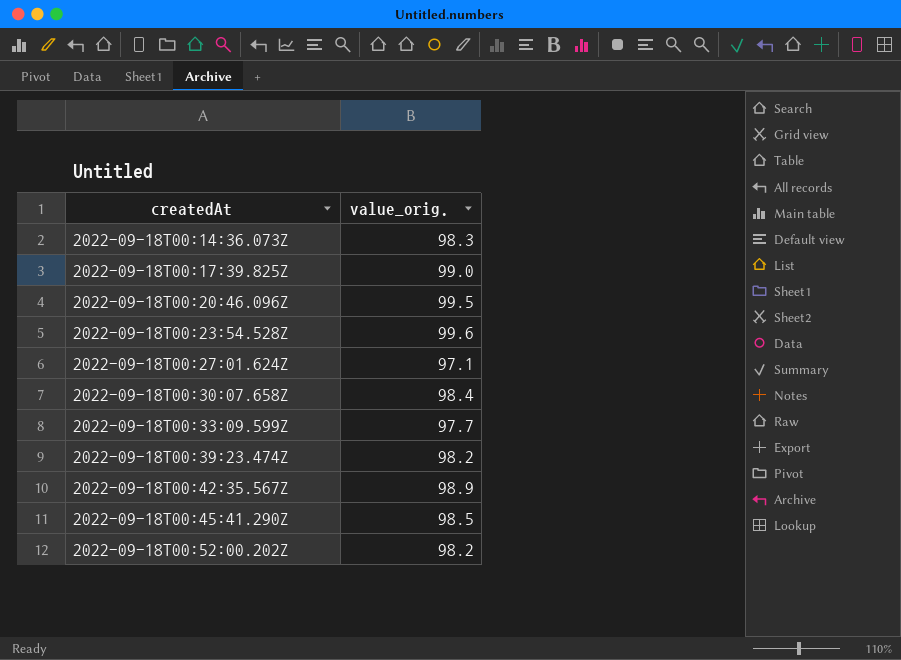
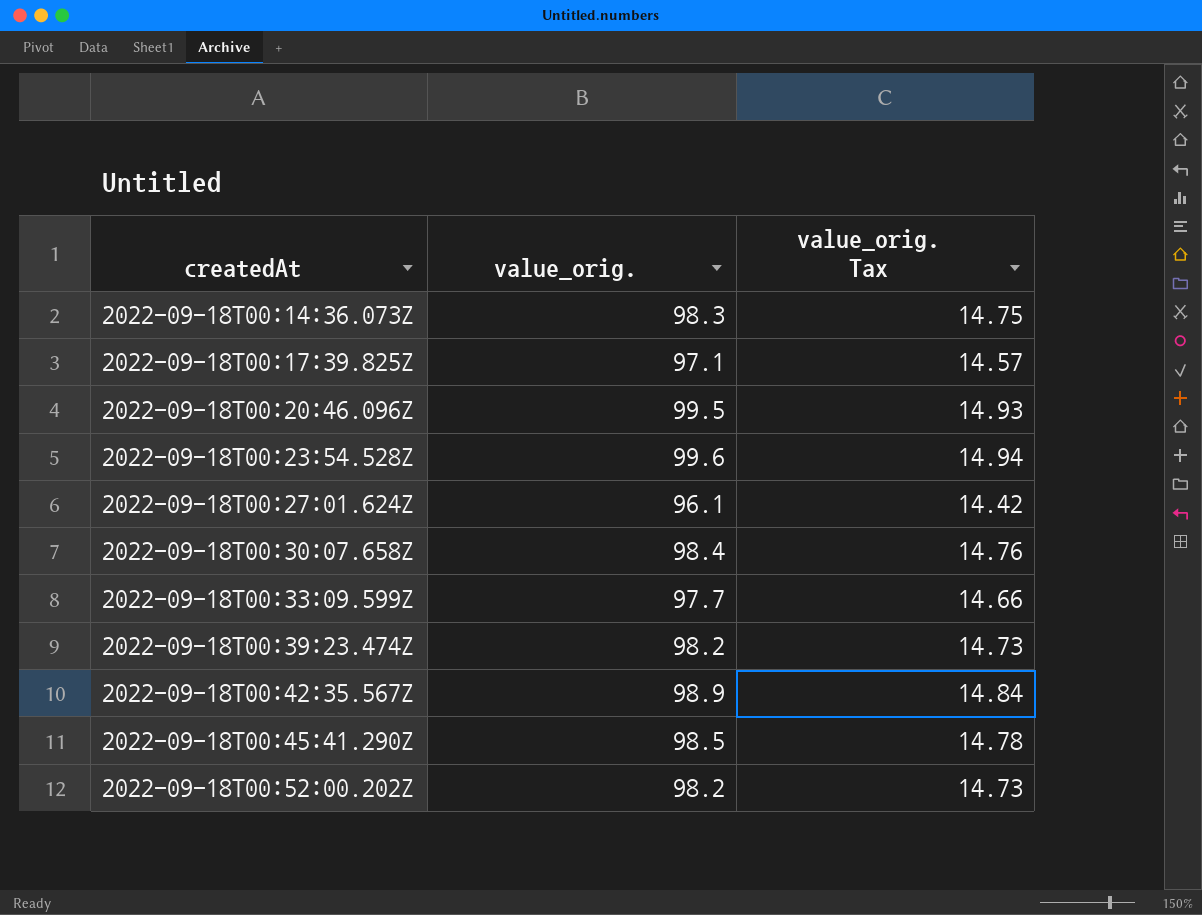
column value_orig. Tax | formula: none -> [value_orig.] * 0.15
2022-09-18T00:17:39.825Z | value_orig.: 99.0 -> 97.1
2022-09-18T00:27:01.624Z | value_orig.: 97.1 -> 96.1

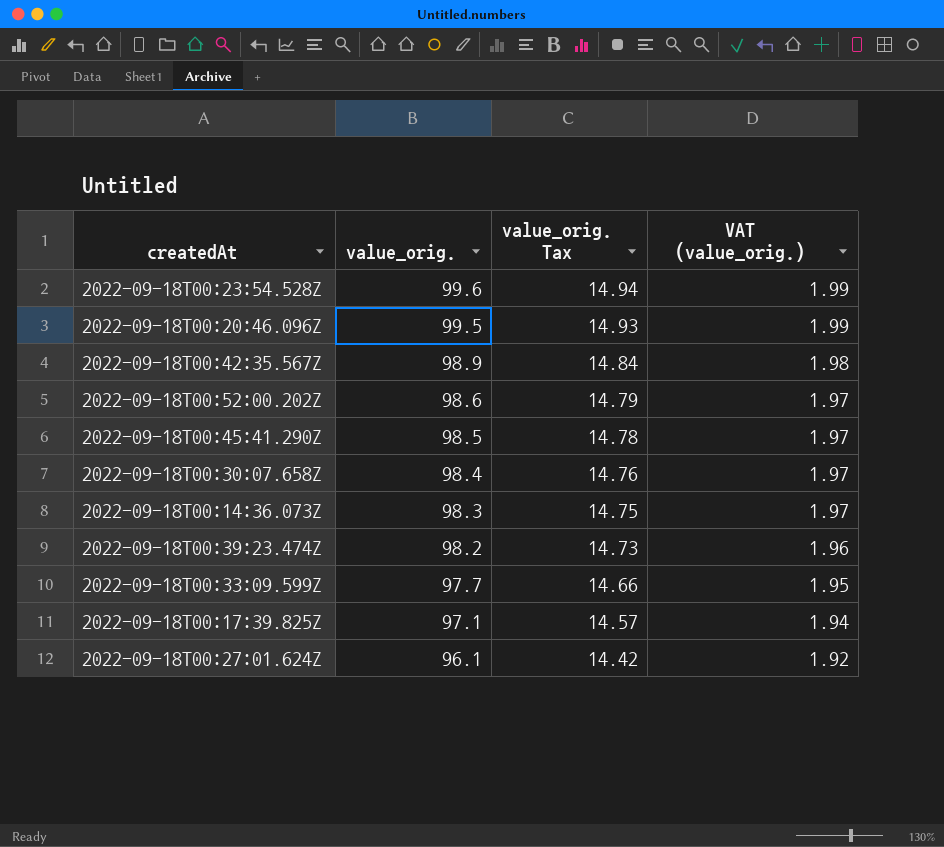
row order: createdAt ascending -> value_orig. descending
column VAT (value_orig.) | formula: none -> [value_orig.] * 0.02
2022-09-18T00:52:00.202Z | value_orig.: 98.2 -> 98.6
2022-09-18T00:52:00.202Z | value_orig. Tax: 14.73 -> 14.79

